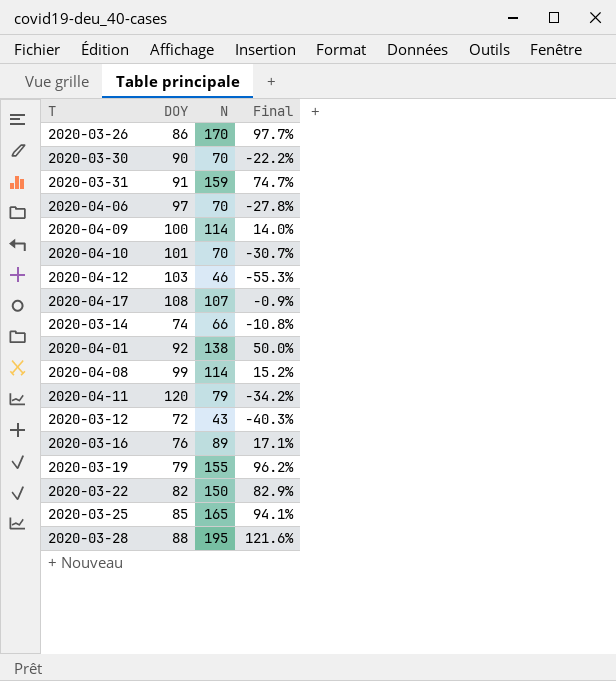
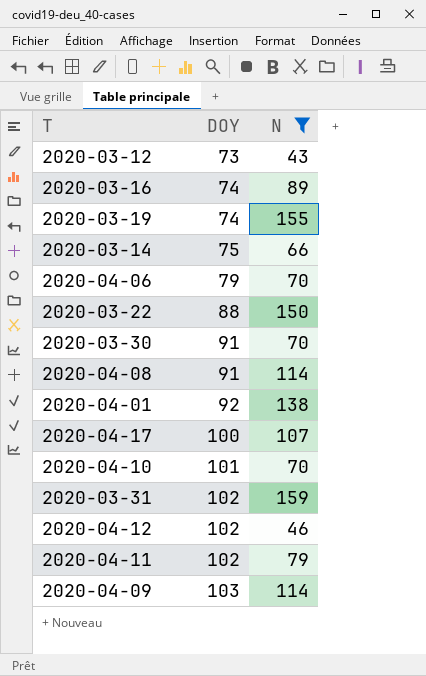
filter: none -> N <= 159
row order: none -> DOY ascending
column Final | formula: ([N] - [DOY]) / [DOY] -> none
2020-03-12 | DOY: 72 -> 73
2020-03-16 | DOY: 76 -> 74
2020-03-19 | DOY: 79 -> 74
2020-03-14 | DOY: 74 -> 75
2020-04-06 | DOY: 97 -> 79
2020-03-22 | DOY: 82 -> 88
2020-03-30 | DOY: 90 -> 91
2020-04-08 | DOY: 99 -> 91
2020-04-17 | DOY: 108 -> 100
2020-03-31 | DOY: 91 -> 102
2020-04-12 | DOY: 103 -> 102
2020-04-11 | DOY: 120 -> 102
2020-04-09 | DOY: 100 -> 103

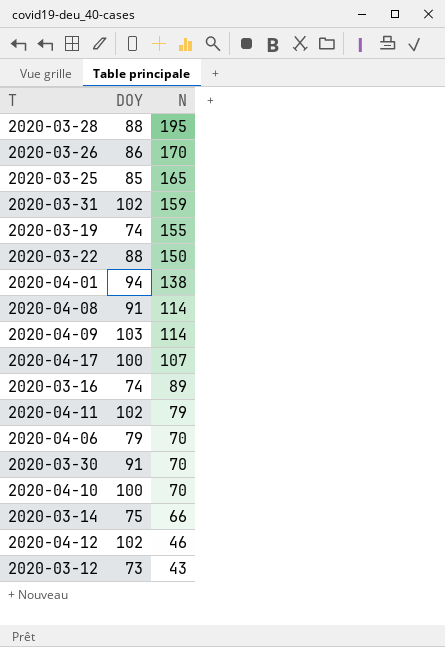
filter: N <= 159 -> none
row order: DOY ascending -> N descending
2020-04-01 | DOY: 92 -> 94
2020-04-10 | DOY: 101 -> 100

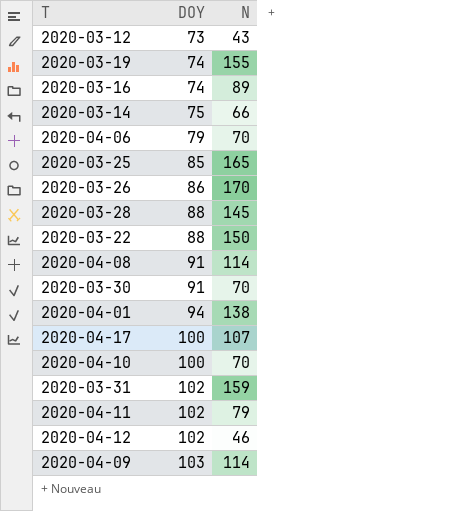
row order: N descending -> DOY ascending
2020-03-28 | N: 195 -> 145

